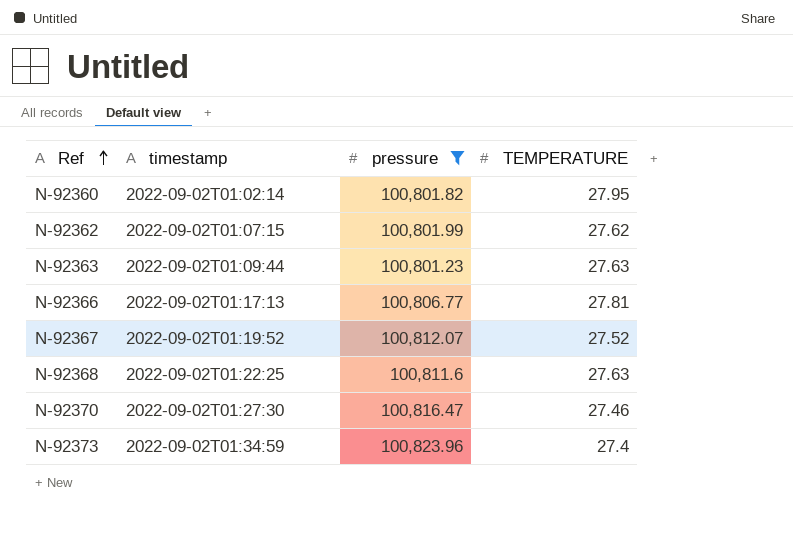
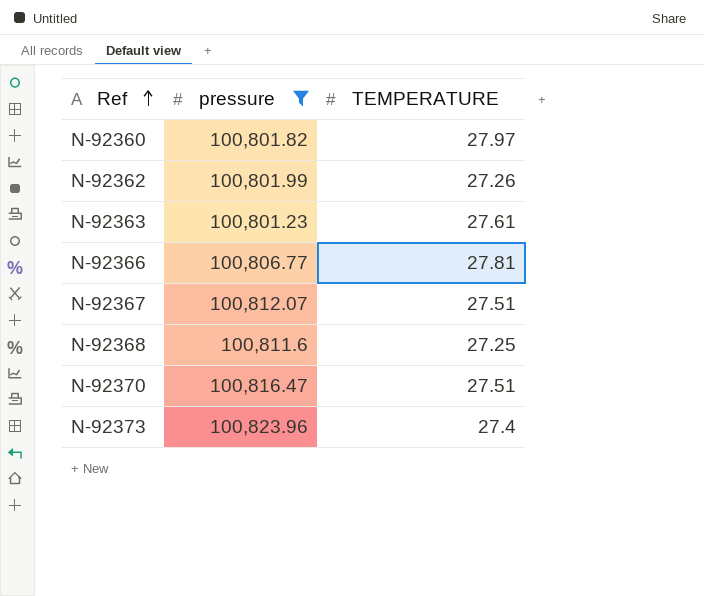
column timestamp | position: 2 -> none
N-92360 | TEMPERATURE: 27.95 -> 27.97
N-92362 | TEMPERATURE: 27.62 -> 27.26
N-92363 | TEMPERATURE: 27.63 -> 27.61
N-92367 | TEMPERATURE: 27.52 -> 27.51
N-92368 | TEMPERATURE: 27.63 -> 27.25
N-92370 | TEMPERATURE: 27.46 -> 27.51

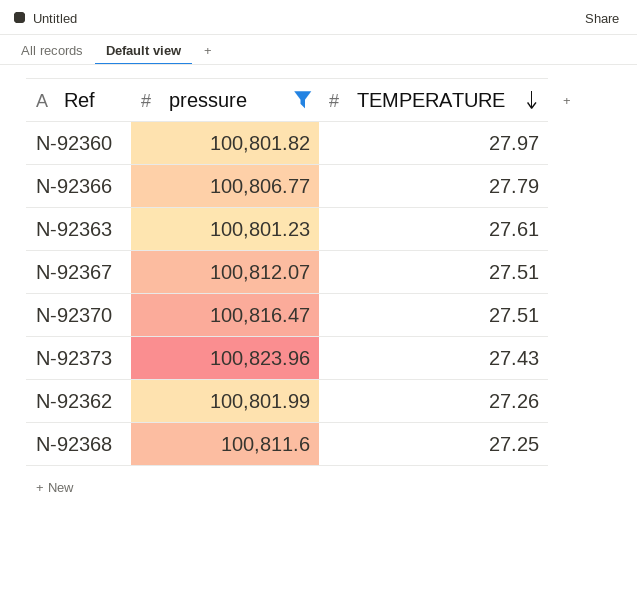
row order: Ref ascending -> TEMPERATURE descending
N-92366 | TEMPERATURE: 27.81 -> 27.79
N-92373 | TEMPERATURE: 27.4 -> 27.43

